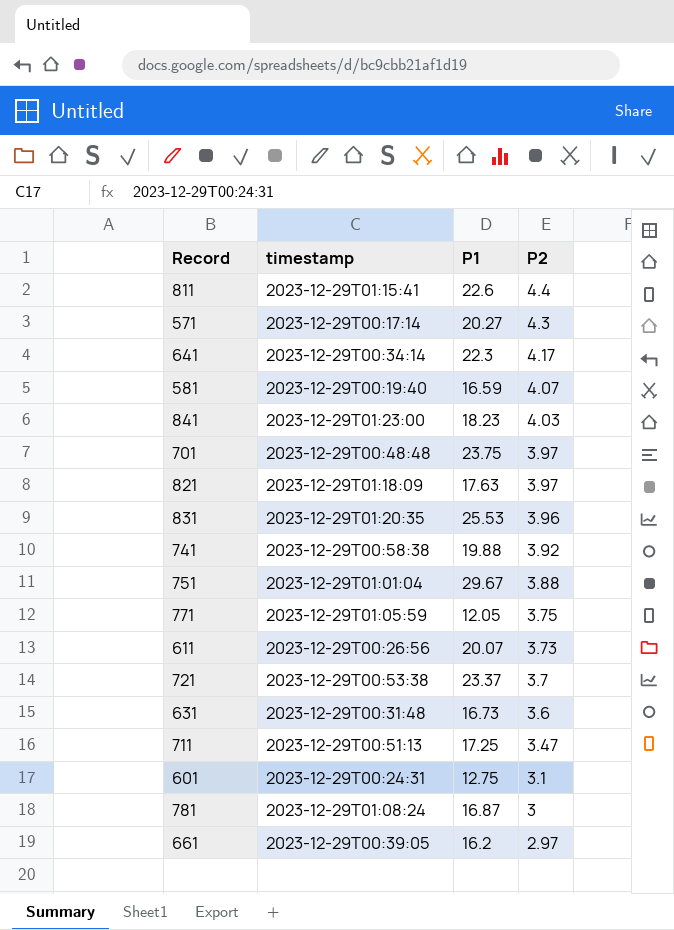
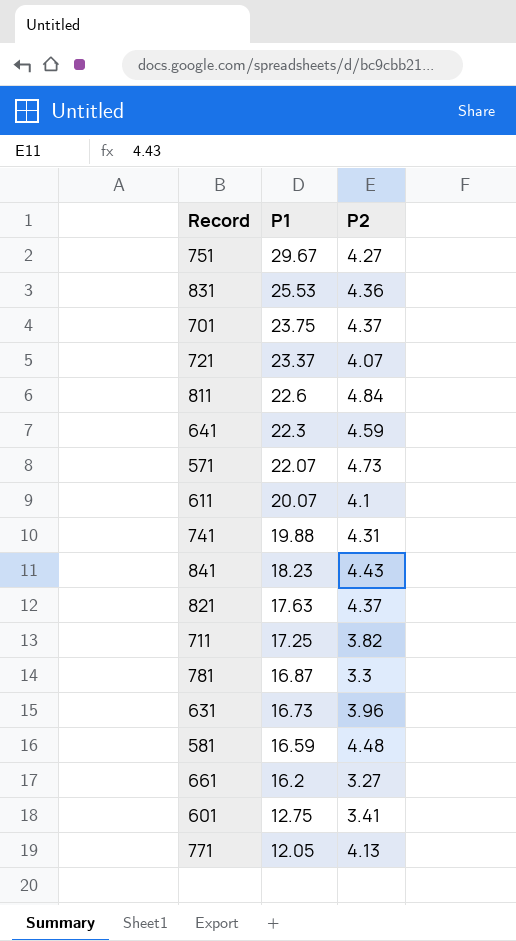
row order: P2 descending -> P1 descending
column timestamp | position: 2 -> none
751 | P2: 3.88 -> 4.27
831 | P2: 3.96 -> 4.36
701 | P2: 3.97 -> 4.37
721 | P2: 3.7 -> 4.07
811 | P2: 4.4 -> 4.84
641 | P2: 4.17 -> 4.59
571 | P1: 20.27 -> 22.07
571 | P2: 4.3 -> 4.73
611 | P2: 3.73 -> 4.1
741 | P2: 3.92 -> 4.31
841 | P2: 4.03 -> 4.43
821 | P2: 3.97 -> 4.37
711 | P2: 3.47 -> 3.82
781 | P2: 3 -> 3.3
631 | P2: 3.6 -> 3.96
581 | P2: 4.07 -> 4.48
661 | P2: 2.97 -> 3.27
601 | P2: 3.1 -> 3.41
771 | P2: 3.75 -> 4.13

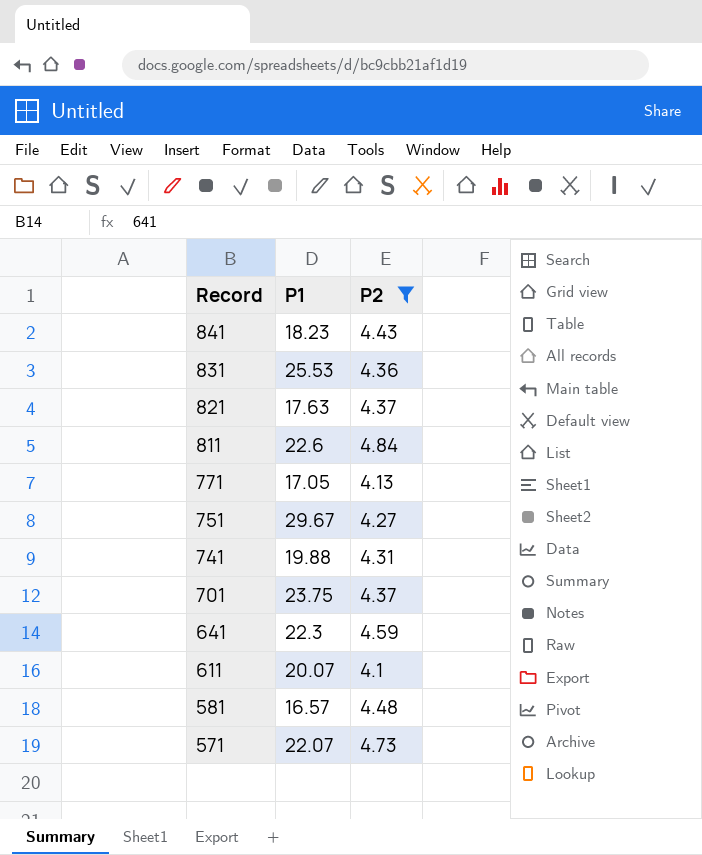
filter: none -> P2 >= 4.1
row order: P1 descending -> Record descending
771 | P1: 12.05 -> 17.05
581 | P1: 16.59 -> 16.57

